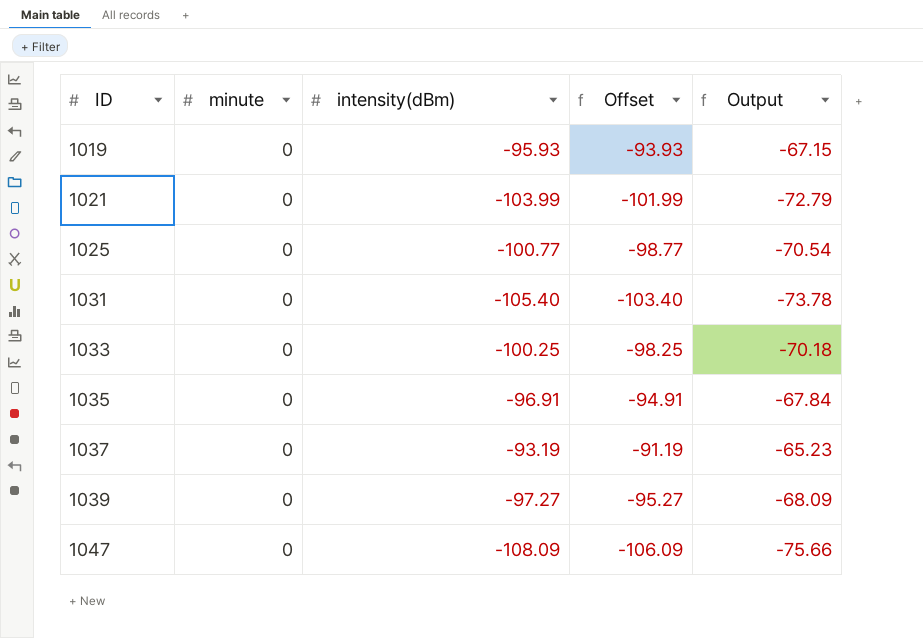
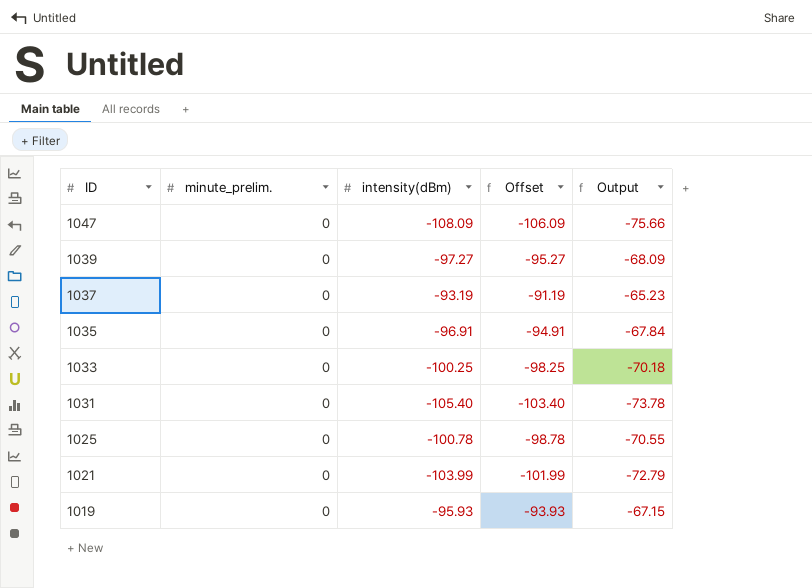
row order: ID ascending -> ID descending
column name: minute -> minute_prelim.
1025 | intensity(dBm): -100.77 -> -100.78
1025 | Offset: -98.77 -> -98.78
1025 | Output: -70.54 -> -70.55

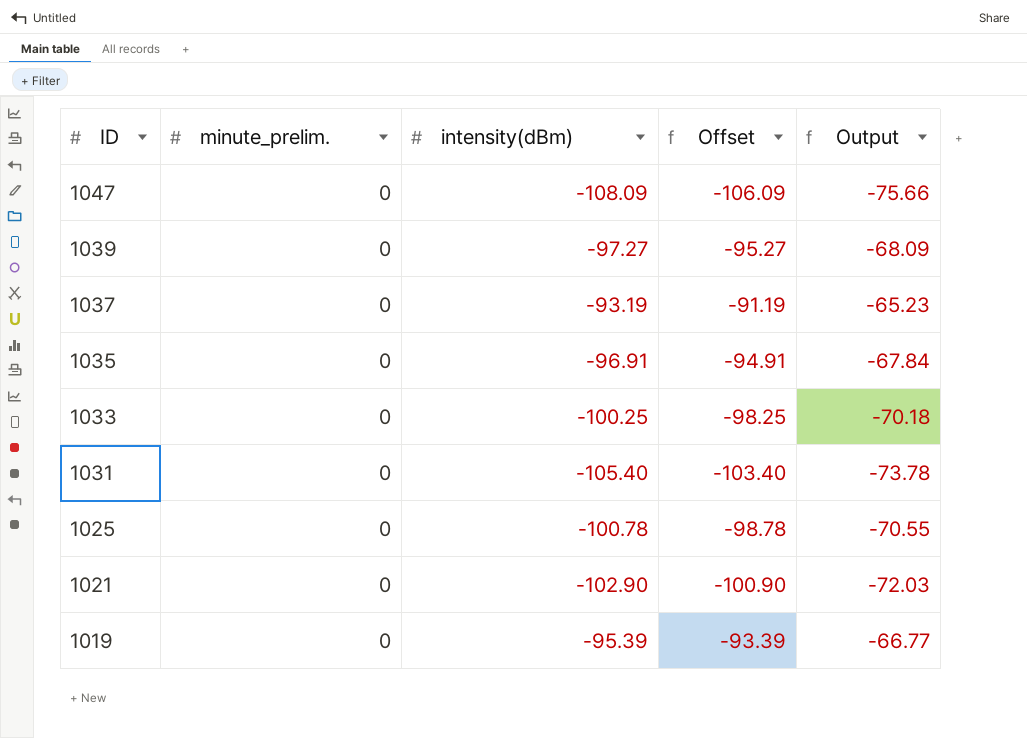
1021 | intensity(dBm): -103.99 -> -102.90
1021 | Offset: -101.99 -> -100.90
1021 | Output: -72.79 -> -72.03
1019 | intensity(dBm): -95.93 -> -95.39
1019 | Offset: -93.93 -> -93.39
1019 | Output: -67.15 -> -66.77

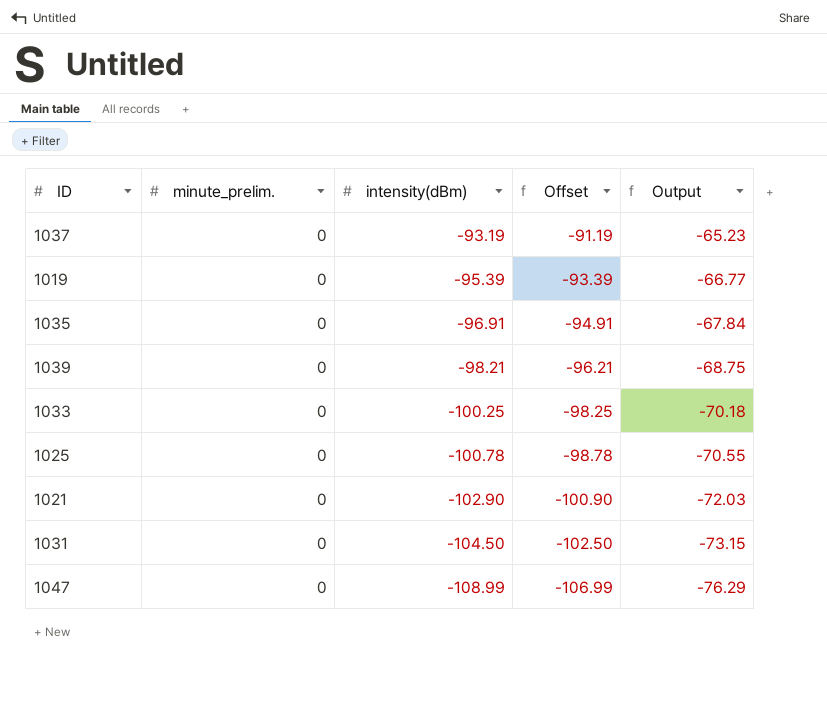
row order: ID descending -> intensity(dBm) descending
1039 | intensity(dBm): -97.27 -> -98.21
1039 | Offset: -95.27 -> -96.21
1039 | Output: -68.09 -> -68.75
1031 | intensity(dBm): -105.40 -> -104.50
1031 | Offset: -103.40 -> -102.50
1031 | Output: -73.78 -> -73.15
1047 | intensity(dBm): -108.09 -> -108.99
1047 | Offset: -106.09 -> -106.99
1047 | Output: -75.66 -> -76.29

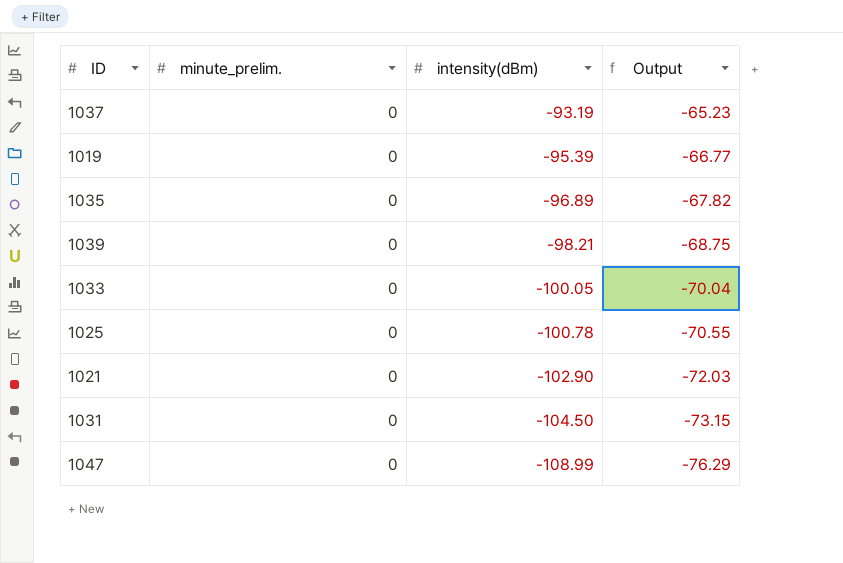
column Offset | formula: [intensity(dBm)] + 2 -> none
1035 | intensity(dBm): -96.91 -> -96.89
1035 | Output: -67.84 -> -67.82
1033 | intensity(dBm): -100.25 -> -100.05
1033 | Output: -70.18 -> -70.04

